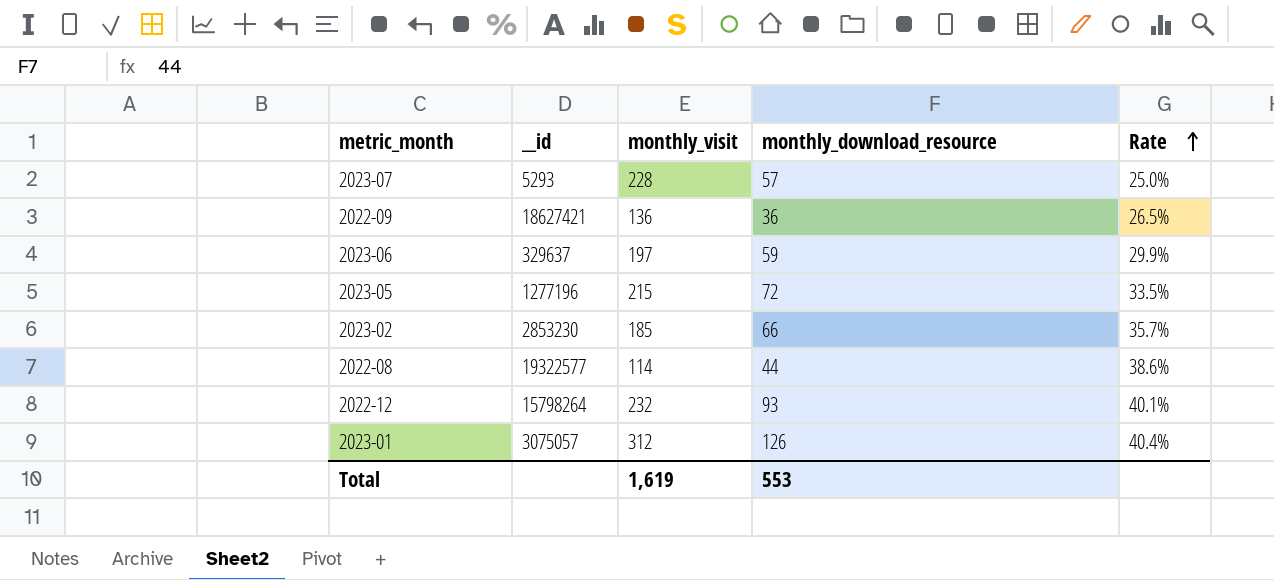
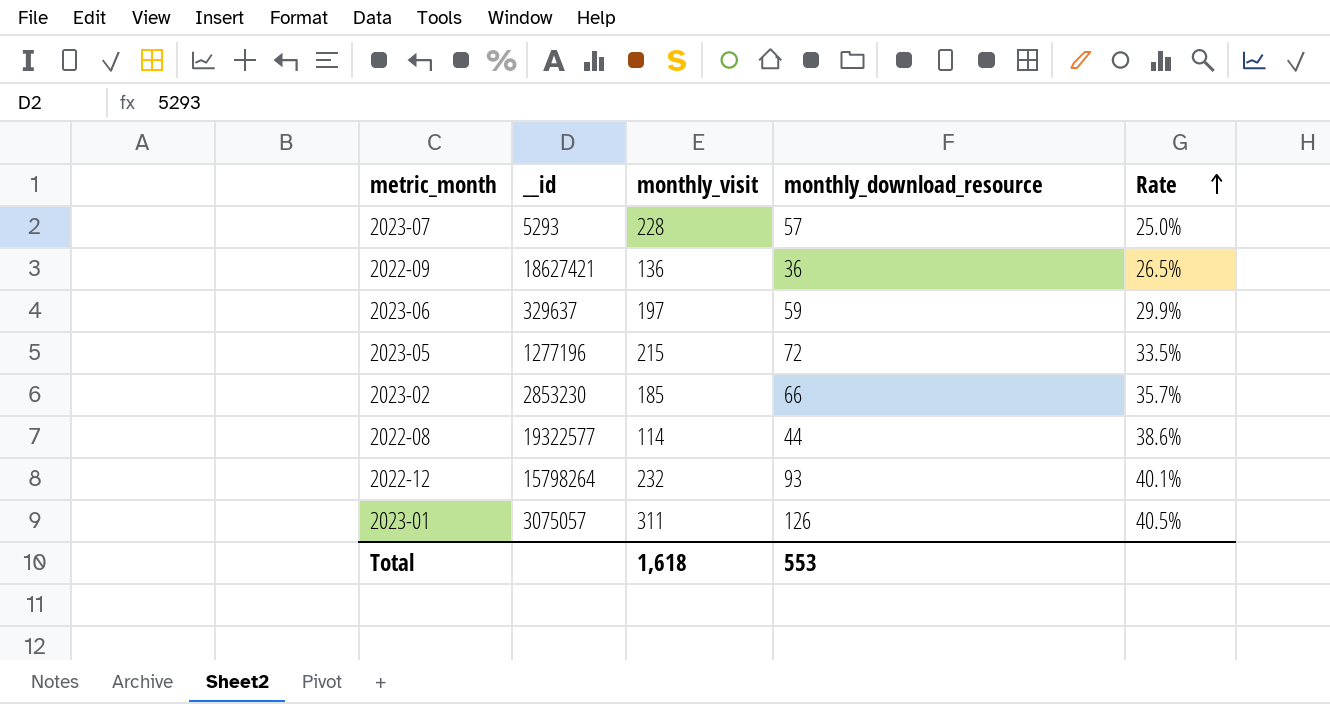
2023-01 | monthly_visit: 312 -> 311
2023-01 | Rate: 40.4% -> 40.5%
Total | monthly_visit: 1,619 -> 1,618

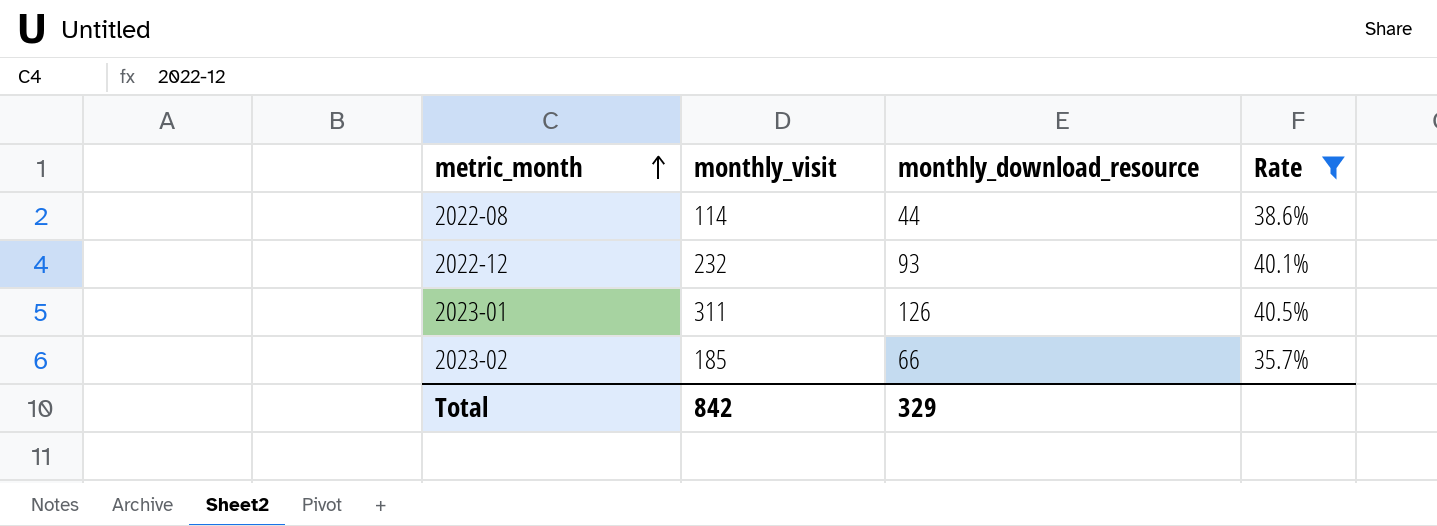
filter: none -> Rate >= 35.7%
row order: Rate ascending -> metric_month ascending
column __id | position: 2 -> none
Total | monthly_visit: 1,618 -> 842
Total | monthly_download_resource: 553 -> 329

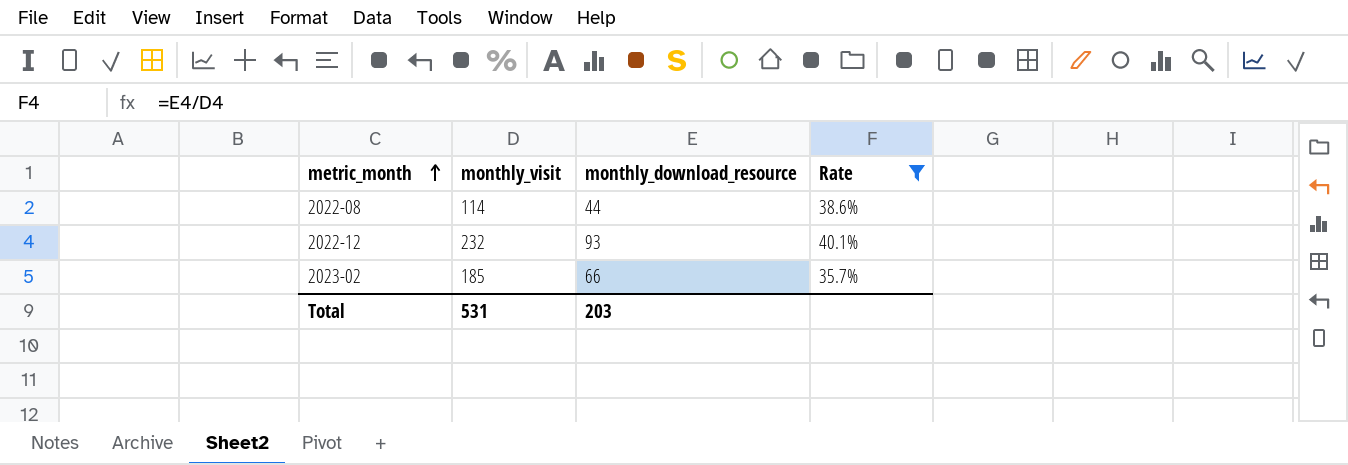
row 2023-01: 311 | 126 | 40.5% -> none
Total | monthly_visit: 842 -> 531
Total | monthly_download_resource: 329 -> 203

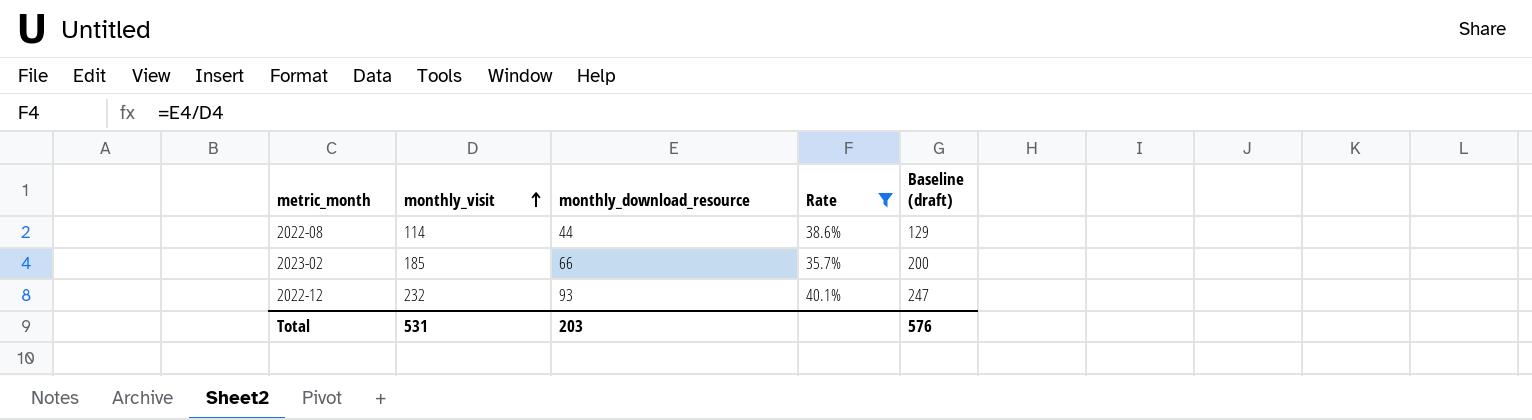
row order: metric_month ascending -> monthly_visit ascending
column Baseline (draft) | formula: none -> [monthly_visit] + 15

